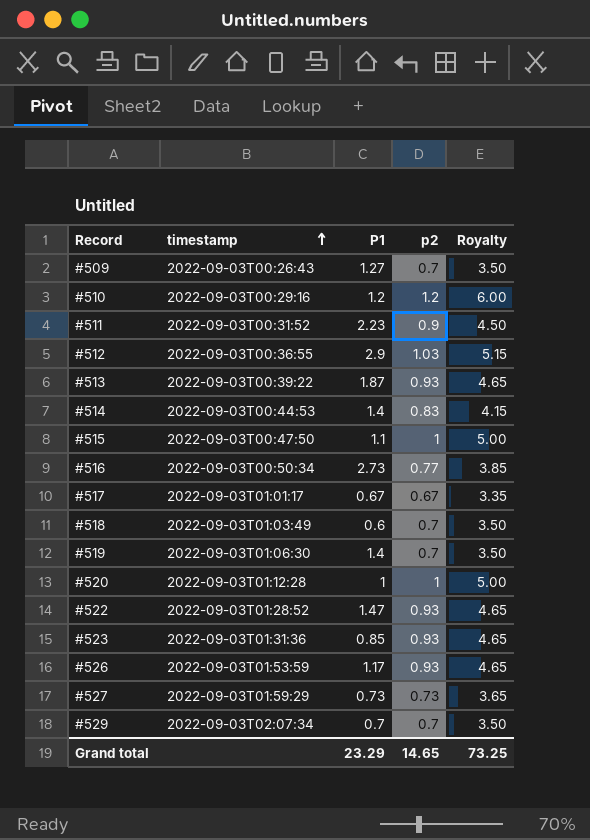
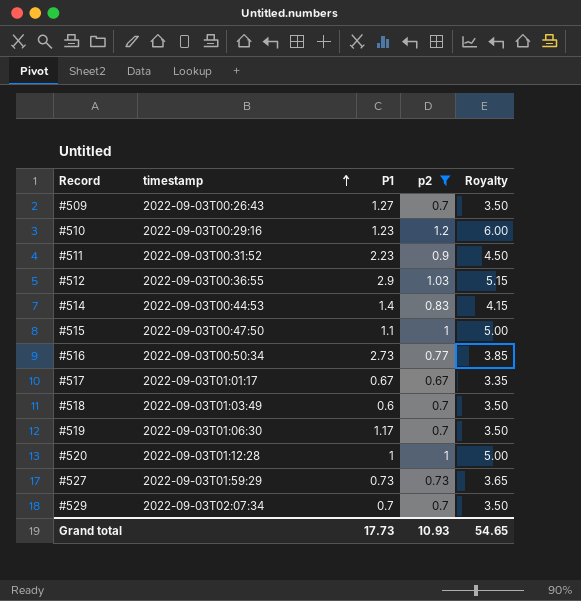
filter: none -> p2 != 0.93
#510 | P1: 1.2 -> 1.23
#519 | P1: 1.4 -> 1.17
Grand total | P1: 23.29 -> 17.73
Grand total | p2: 14.65 -> 10.93
Grand total | Royalty: 73.25 -> 54.65

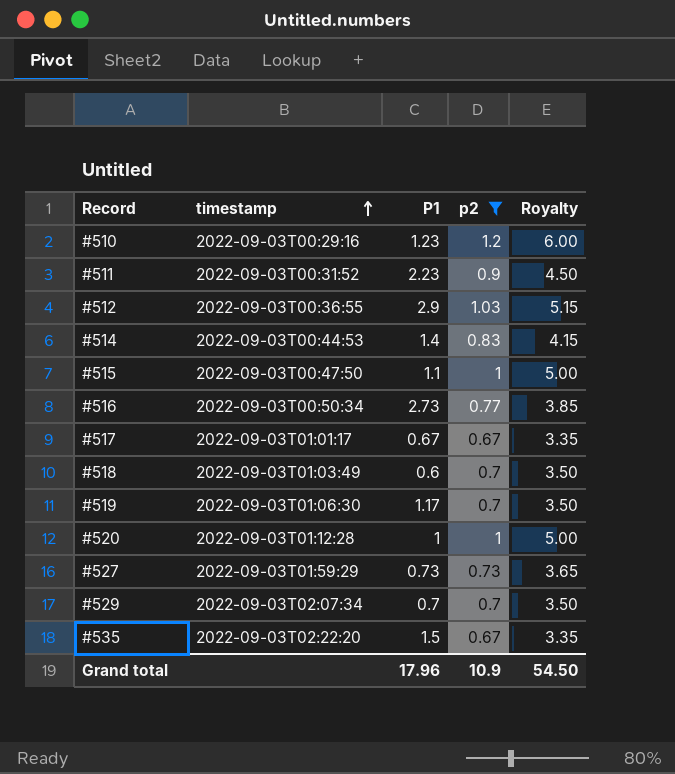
row #509: 2022-09-03T00:26:43 | 1.27 | 0.7 | 3.50 -> none
row #535: none -> 2022-09-03T02:22:20 | 1.5 | 0.67 | 3.35
Grand total | P1: 17.73 -> 17.96
Grand total | p2: 10.93 -> 10.9
Grand total | Royalty: 54.65 -> 54.50

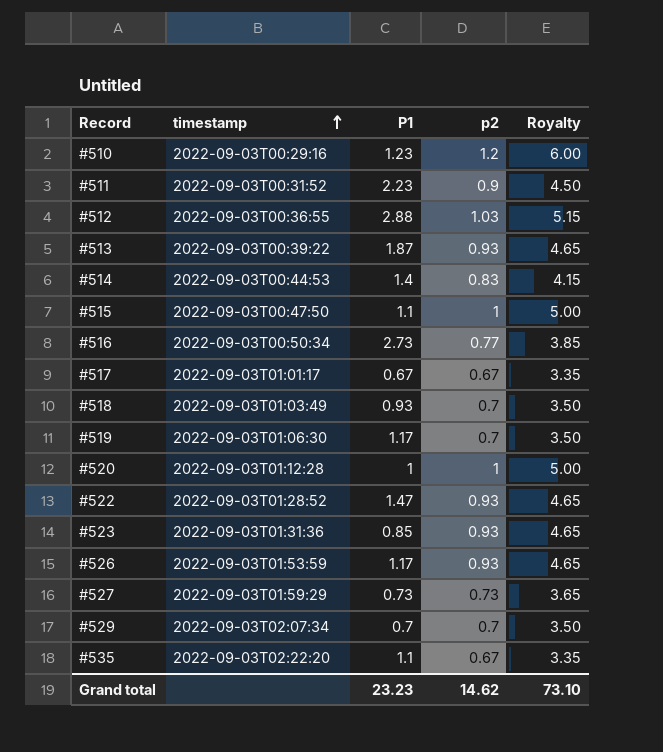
filter: p2 != 0.93 -> none
#512 | P1: 2.9 -> 2.88
#518 | P1: 0.6 -> 0.93
#535 | P1: 1.5 -> 1.1
Grand total | P1: 17.96 -> 23.23
Grand total | p2: 10.9 -> 14.62
Grand total | Royalty: 54.50 -> 73.10

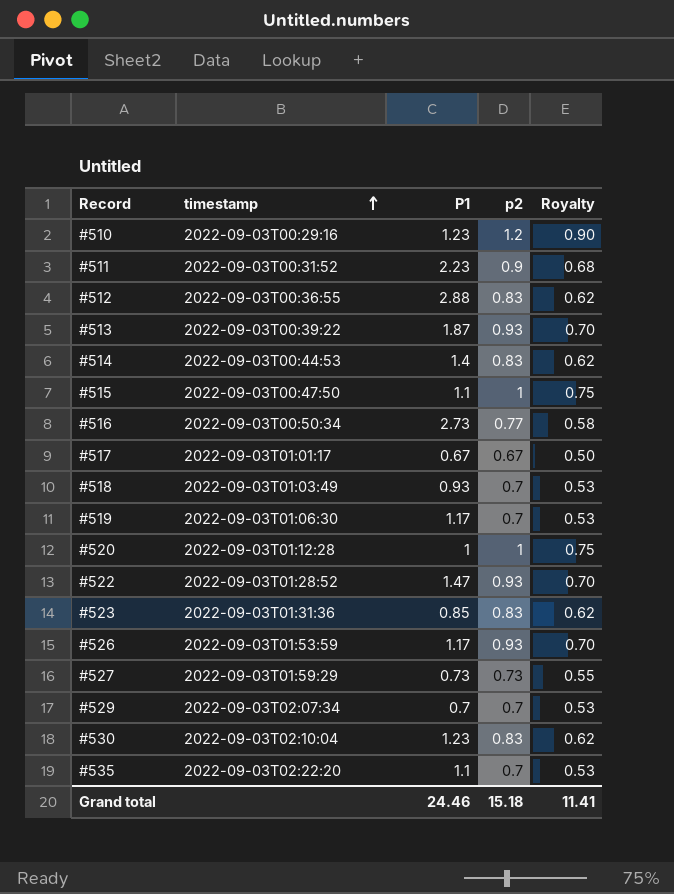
column Royalty | formula: [p2] * 5 -> [p2] * 0.75
#512 | p2: 1.03 -> 0.83
#523 | p2: 0.93 -> 0.83
row #530: none -> 2022-09-03T02:10:04 | 1.23 | 0.83 | 0.62
#535 | p2: 0.67 -> 0.7
Grand total | P1: 23.23 -> 24.46
Grand total | p2: 14.62 -> 15.18
Grand total | Royalty: 73.10 -> 11.41

